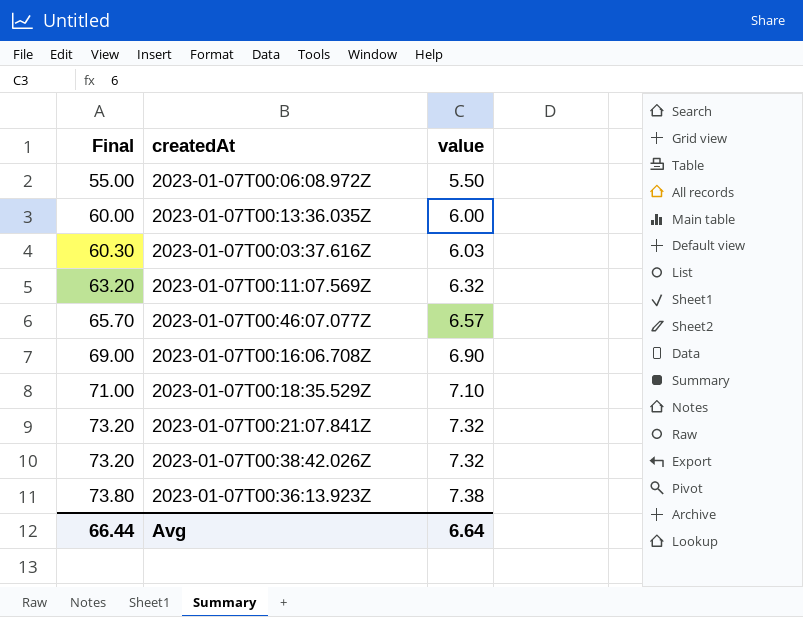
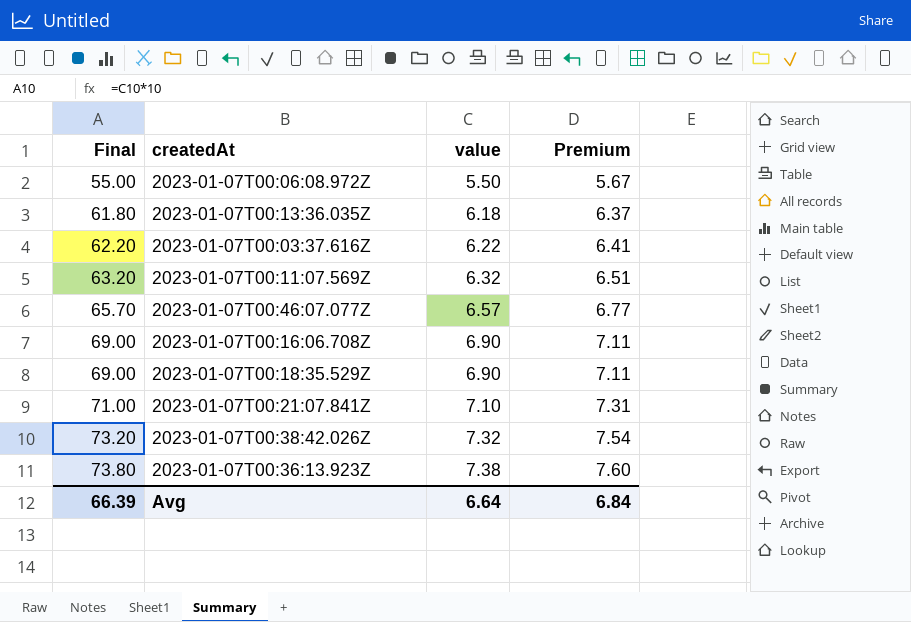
column Premium | formula: none -> [value] * 1.03
2023-01-07T00:13:36.035Z | Final: 60.00 -> 61.80
2023-01-07T00:13:36.035Z | value: 6.00 -> 6.18
2023-01-07T00:03:37.616Z | Final: 60.30 -> 62.20
2023-01-07T00:03:37.616Z | value: 6.03 -> 6.22
2023-01-07T00:18:35.529Z | Final: 71.00 -> 69.00
2023-01-07T00:18:35.529Z | value: 7.10 -> 6.90
2023-01-07T00:21:07.841Z | Final: 73.20 -> 71.00
2023-01-07T00:21:07.841Z | value: 7.32 -> 7.10
Avg | Final: 66.44 -> 66.39

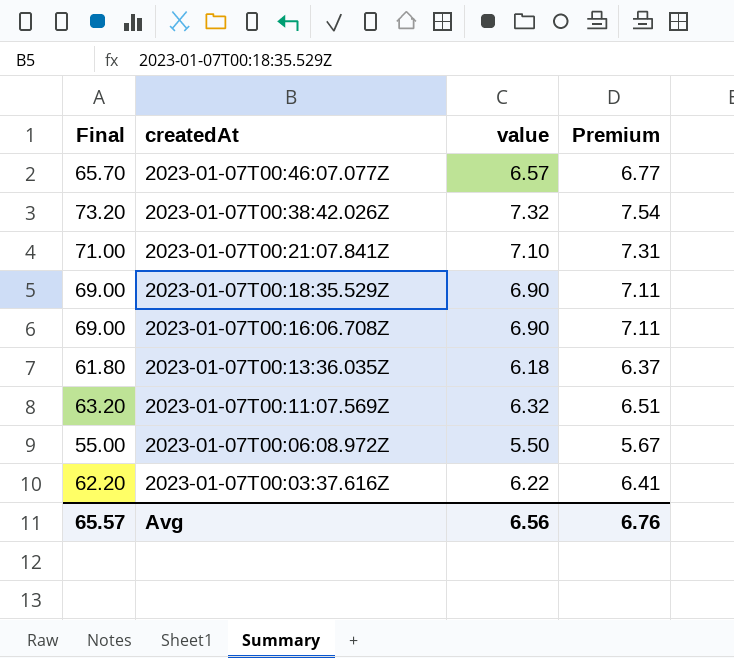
row order: Final ascending -> createdAt descending
row 2023-01-07T00:36:13.923Z: 73.80 | 7.38 | 7.60 -> none
Avg | Final: 66.39 -> 65.57
Avg | value: 6.64 -> 6.56
Avg | Premium: 6.84 -> 6.76

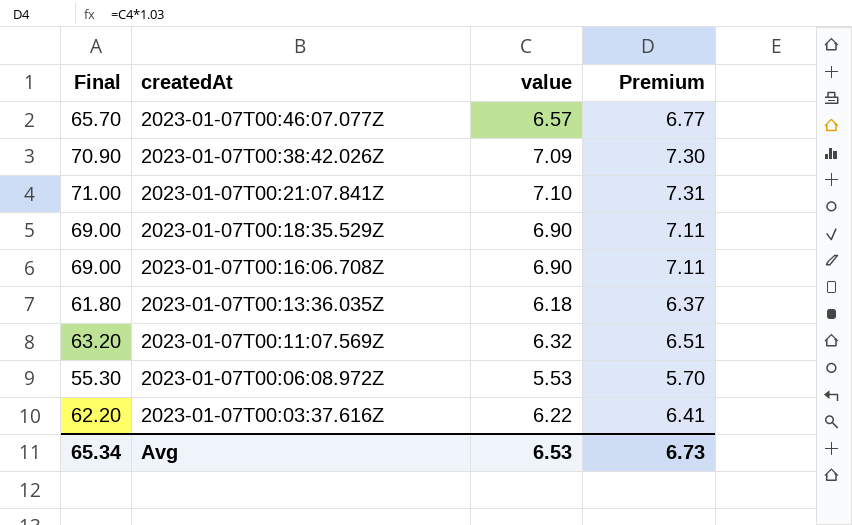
2023-01-07T00:38:42.026Z | Final: 73.20 -> 70.90
2023-01-07T00:38:42.026Z | value: 7.32 -> 7.09
2023-01-07T00:38:42.026Z | Premium: 7.54 -> 7.30
2023-01-07T00:06:08.972Z | Final: 55.00 -> 55.30
2023-01-07T00:06:08.972Z | value: 5.50 -> 5.53
2023-01-07T00:06:08.972Z | Premium: 5.67 -> 5.70
Avg | Final: 65.57 -> 65.34
Avg | value: 6.56 -> 6.53
Avg | Premium: 6.76 -> 6.73

